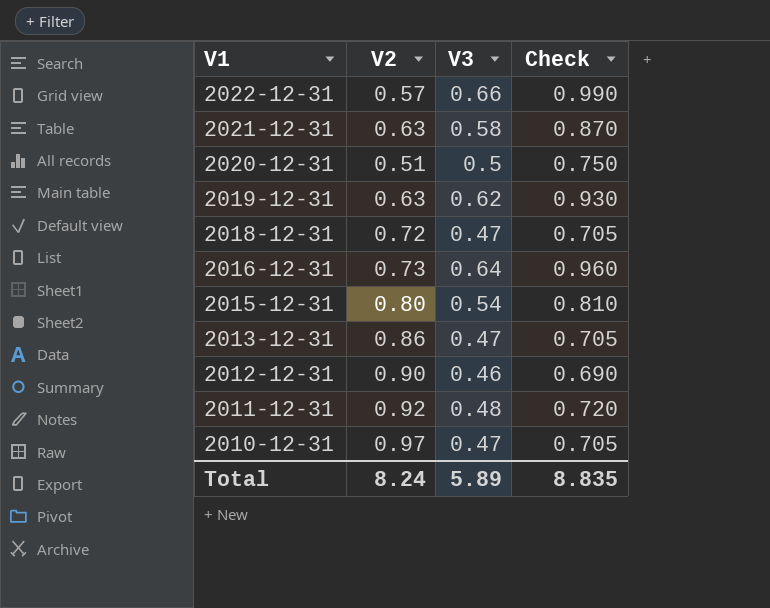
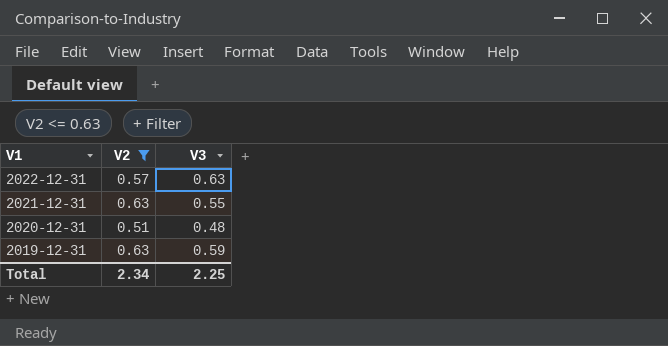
filter: none -> V2 <= 0.63
column Check | formula: [V3] * 1.5 -> none
2022-12-31 | V3: 0.66 -> 0.63
2021-12-31 | V3: 0.58 -> 0.55
2020-12-31 | V3: 0.5 -> 0.48
2019-12-31 | V3: 0.62 -> 0.59
Total | V2: 8.24 -> 2.34
Total | V3: 5.89 -> 2.25

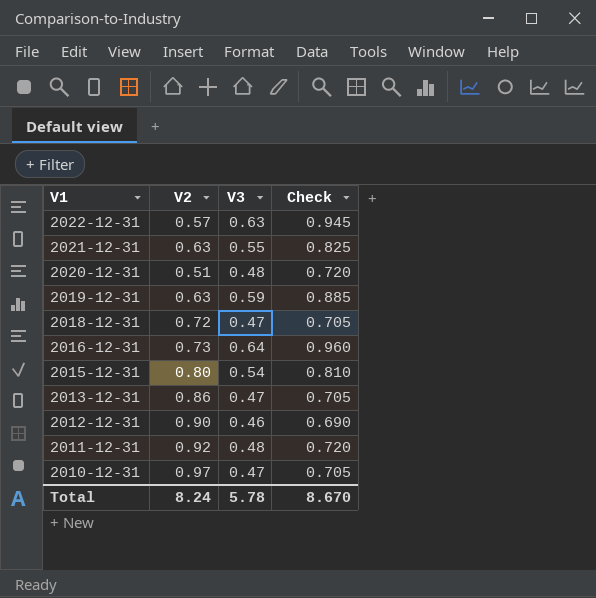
filter: V2 <= 0.63 -> none
column Check | formula: none -> [V3] * 1.5
Total | V2: 2.34 -> 8.24
Total | V3: 2.25 -> 5.78

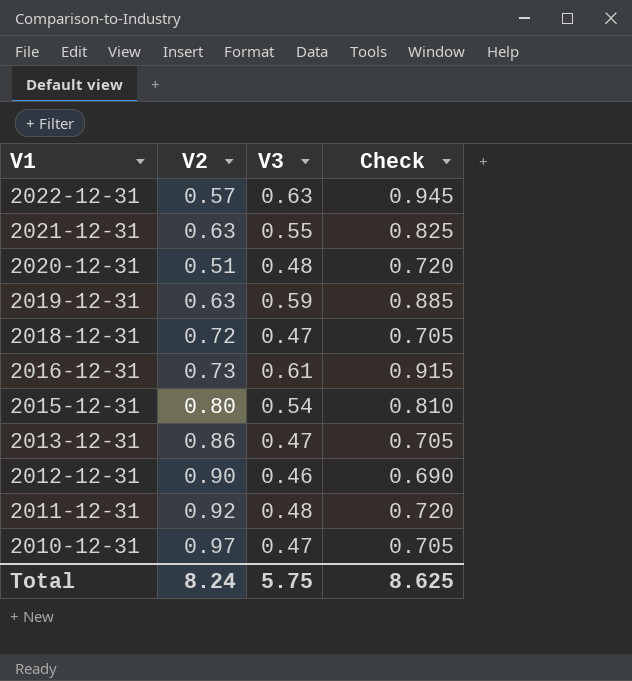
2016-12-31 | V3: 0.64 -> 0.61
2016-12-31 | Check: 0.960 -> 0.915
Total | V3: 5.78 -> 5.75
Total | Check: 8.670 -> 8.625

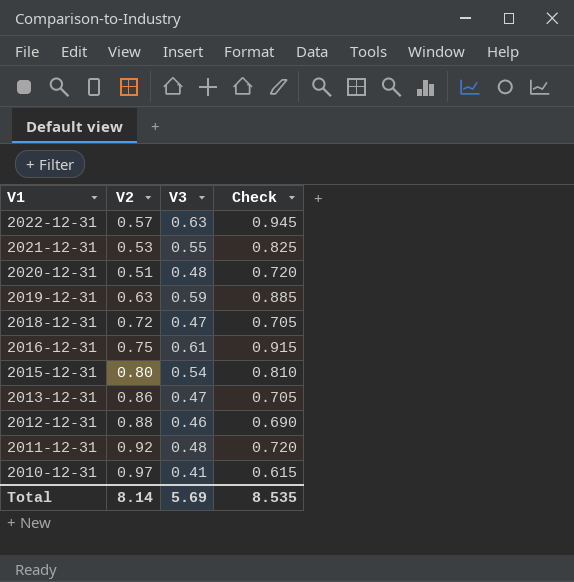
2021-12-31 | V2: 0.63 -> 0.53
2016-12-31 | V2: 0.73 -> 0.75
2012-12-31 | V2: 0.90 -> 0.88
2010-12-31 | V3: 0.47 -> 0.41
2010-12-31 | Check: 0.705 -> 0.615
Total | V2: 8.24 -> 8.14
Total | V3: 5.75 -> 5.69
Total | Check: 8.625 -> 8.535

